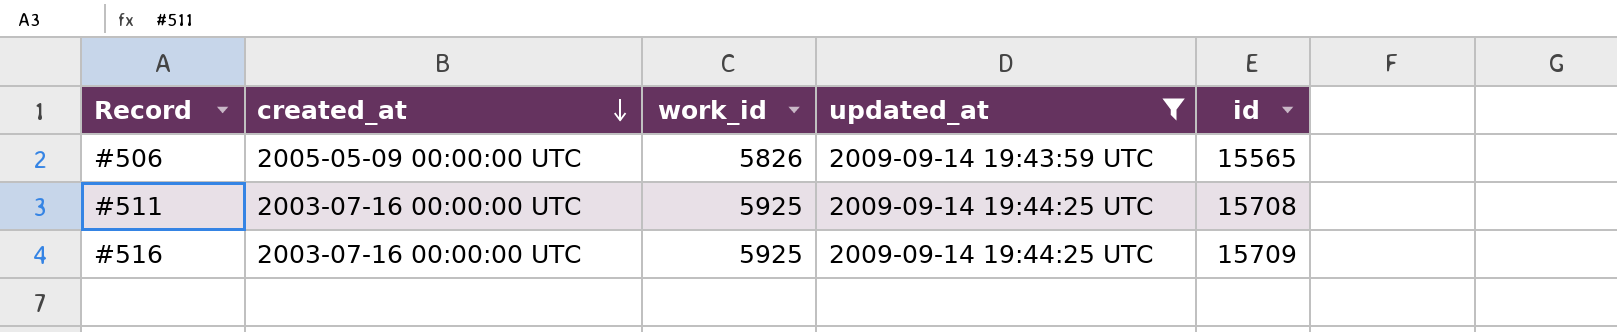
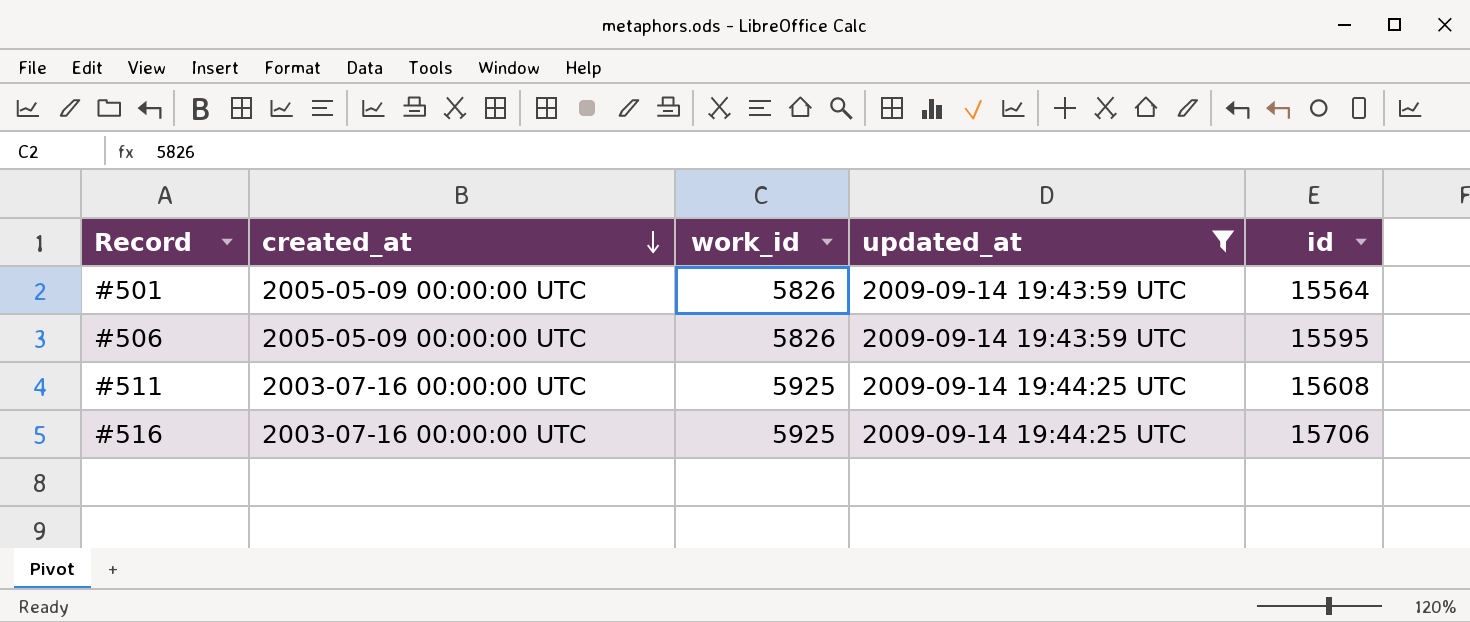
row #501: none -> 2005-05-09 00:00:00 UTC | 5826 | 2009-09-14 19:43:59 UTC | 15564
#506 | id: 15565 -> 15595
#511 | id: 15708 -> 15608
#516 | id: 15709 -> 15706

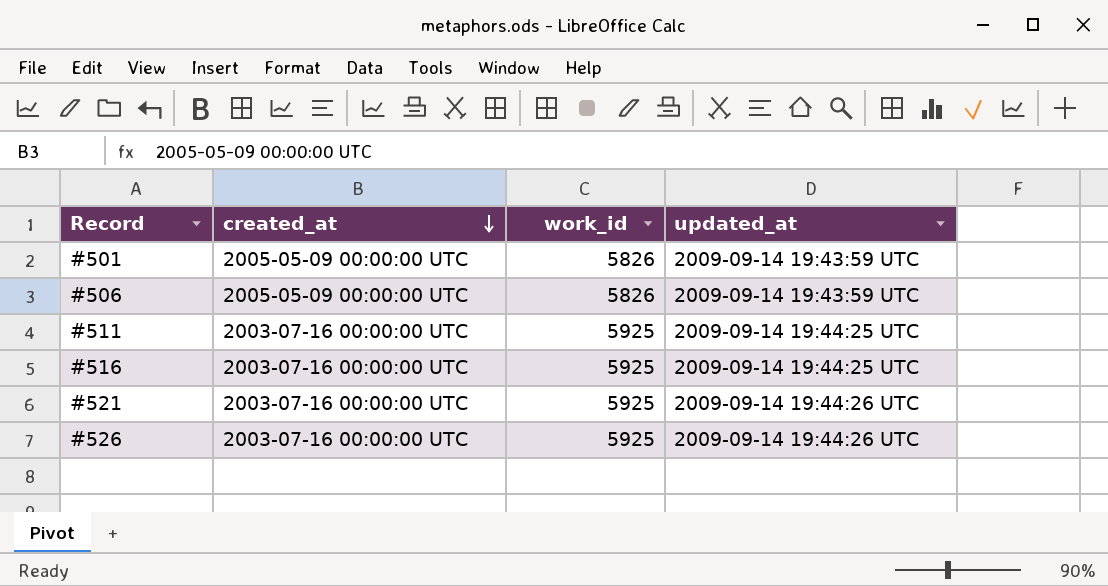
filter: updated_at != 2009-09-14 19:44:26 UTC -> none
column id | position: 5 -> none

